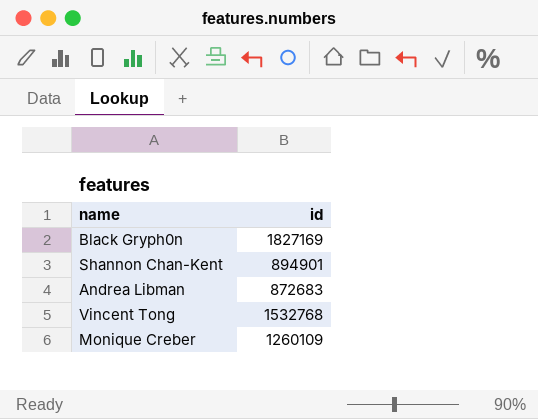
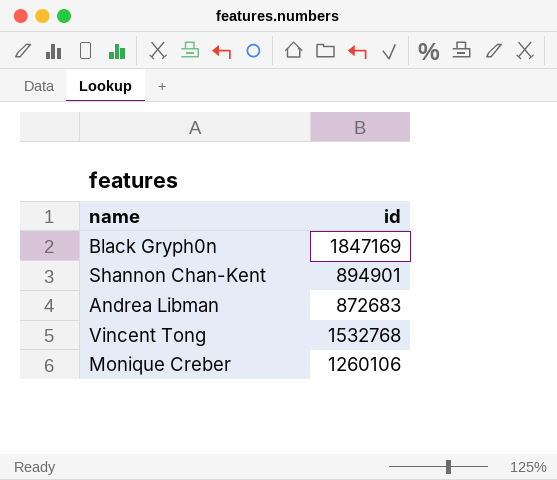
Black Gryph0n | id: 1827169 -> 1847169
Monique Creber | id: 1260109 -> 1260106

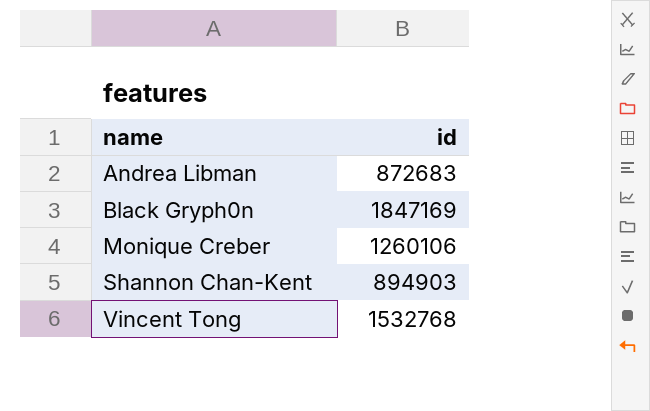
row order: none -> name ascending
Shannon Chan-Kent | id: 894901 -> 894903

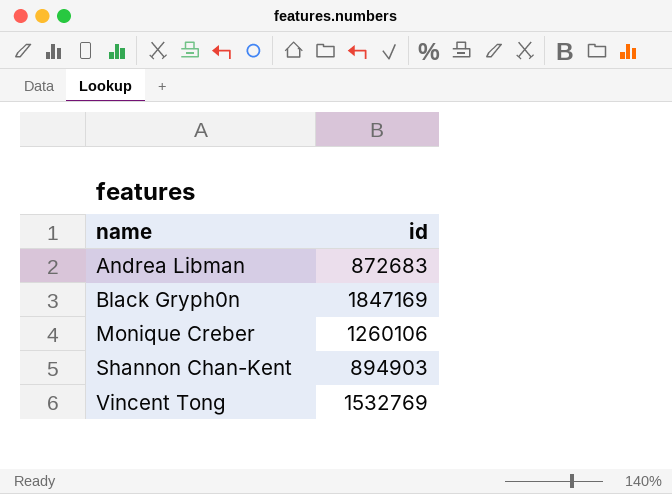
Vincent Tong | id: 1532768 -> 1532769

